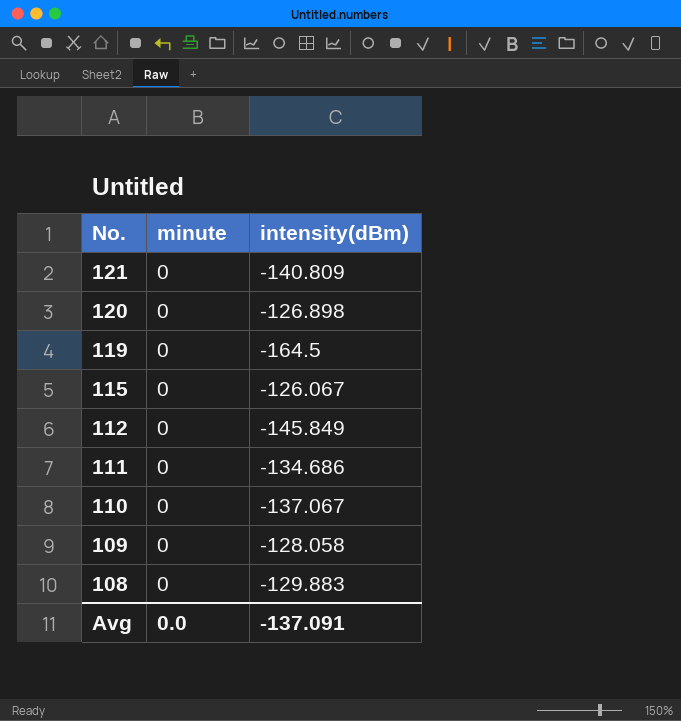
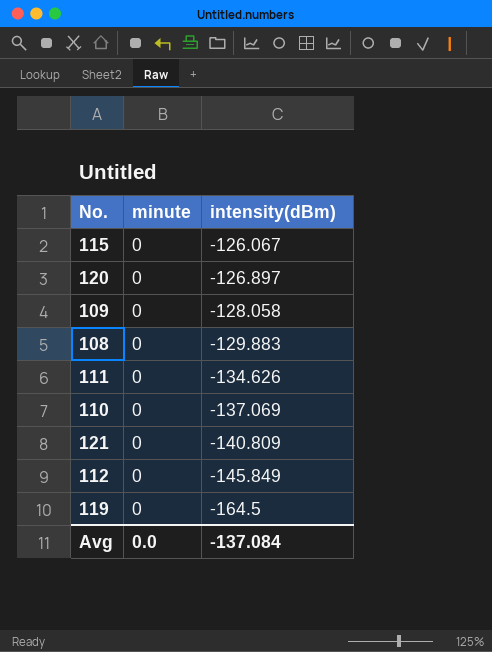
row order: No. descending -> intensity(dBm) descending
120 | intensity(dBm): -126.898 -> -126.897
111 | intensity(dBm): -134.686 -> -134.626
110 | intensity(dBm): -137.067 -> -137.069
Avg | intensity(dBm): -137.091 -> -137.084

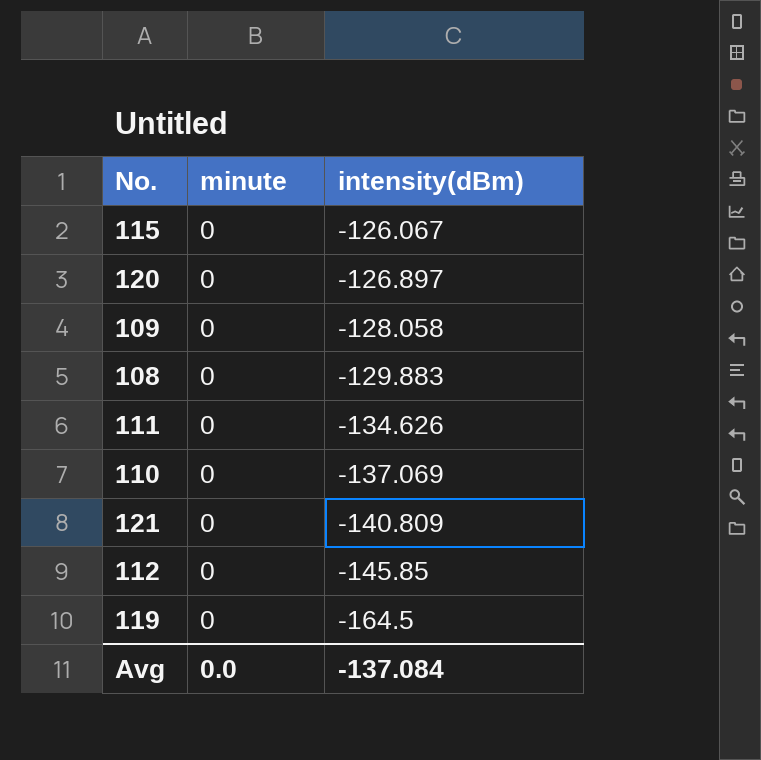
112 | intensity(dBm): -145.849 -> -145.85

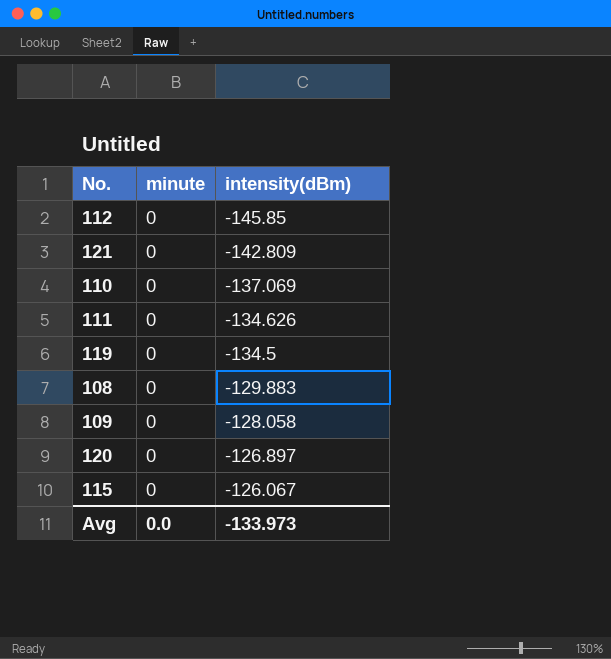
row order: intensity(dBm) descending -> intensity(dBm) ascending
121 | intensity(dBm): -140.809 -> -142.809
119 | intensity(dBm): -164.5 -> -134.5
Avg | intensity(dBm): -137.084 -> -133.973

